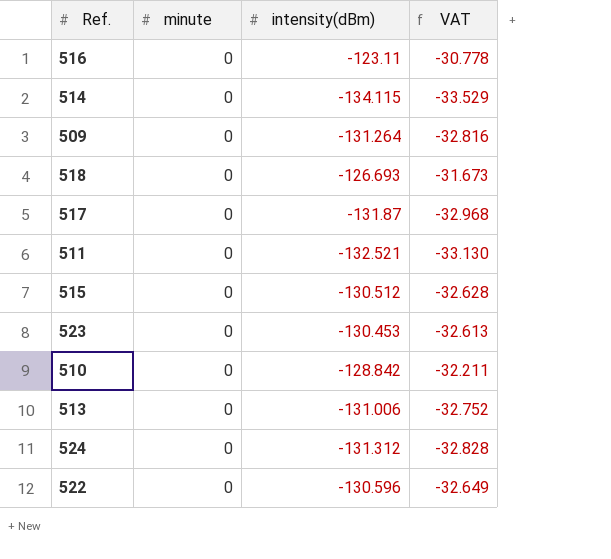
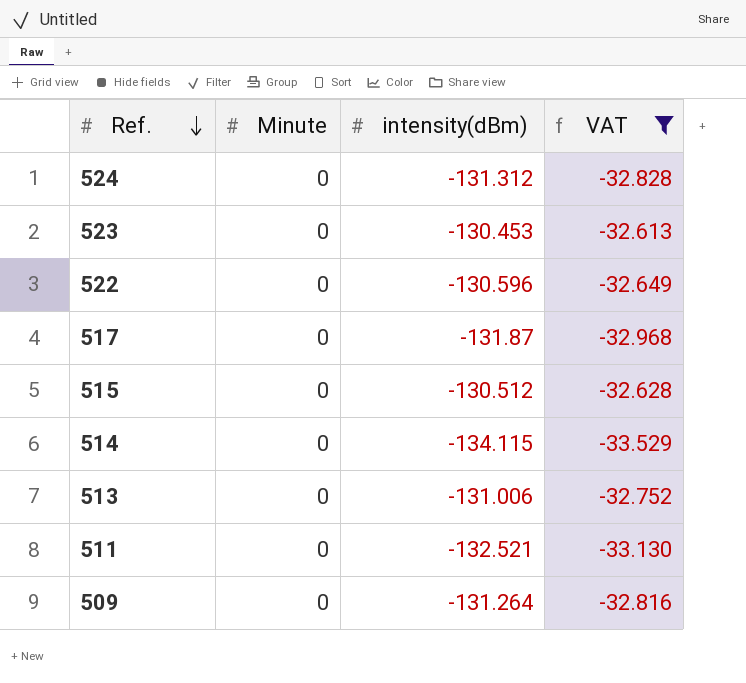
filter: none -> VAT <= -32.613
row order: none -> Ref. descending
column name: minute -> Minute

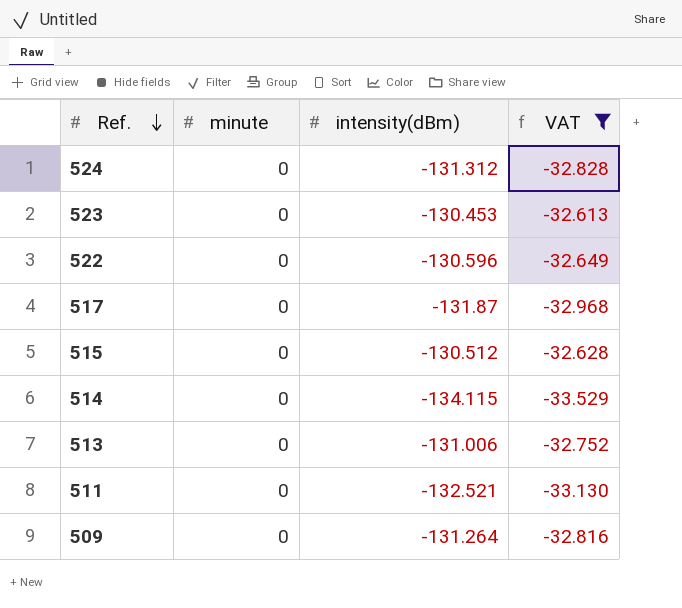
column name: Minute -> minute

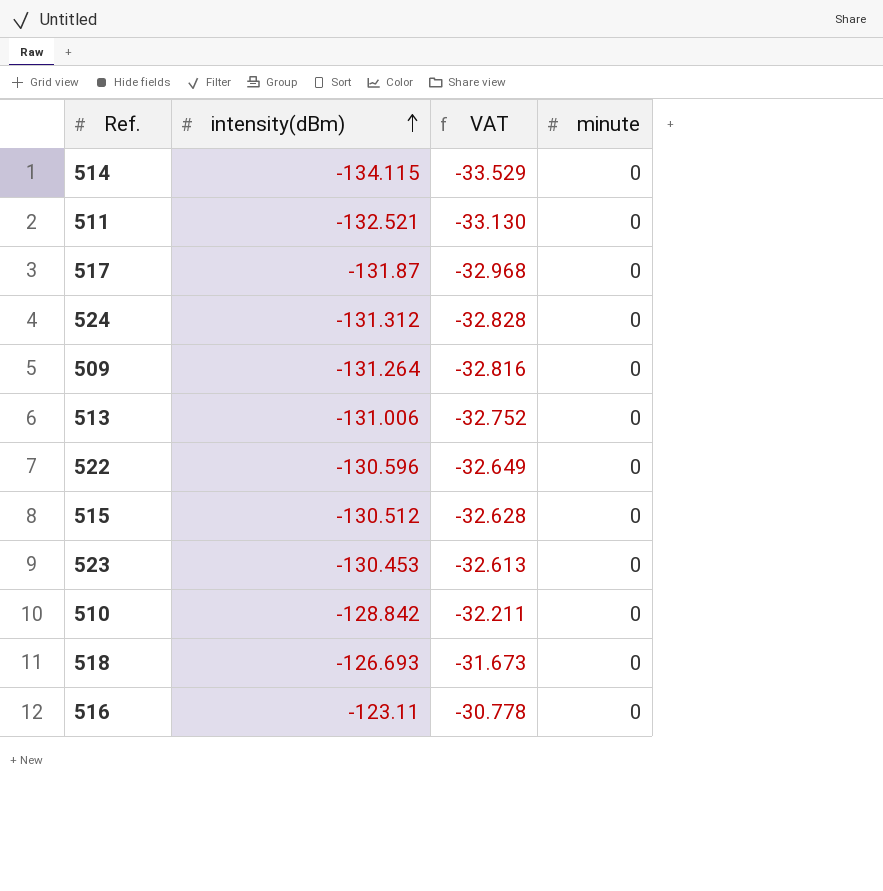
filter: VAT <= -32.613 -> none
row order: Ref. descending -> intensity(dBm) ascending
column minute | position: 2 -> 4

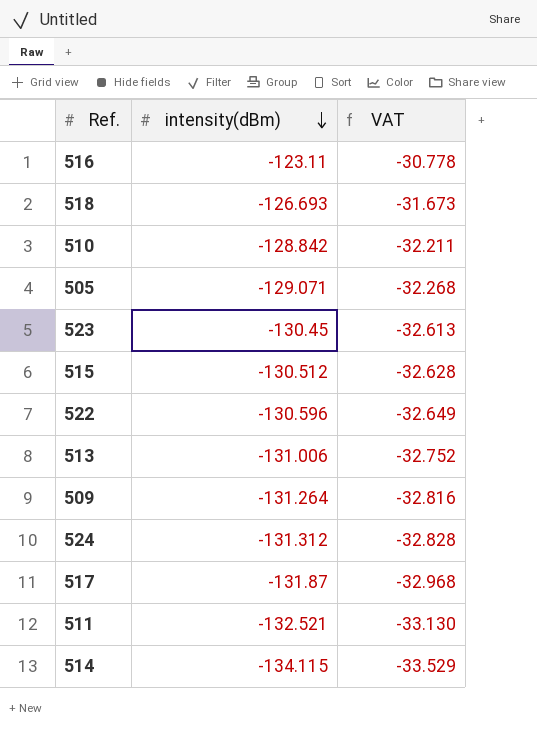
row order: intensity(dBm) ascending -> intensity(dBm) descending
column minute | position: 4 -> none
row 505: none -> -129.071 | -32.268
523 | intensity(dBm): -130.453 -> -130.45

